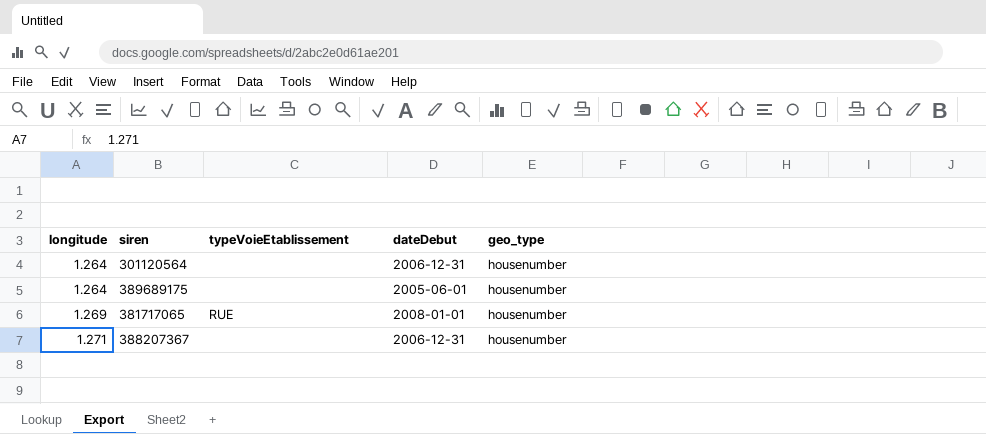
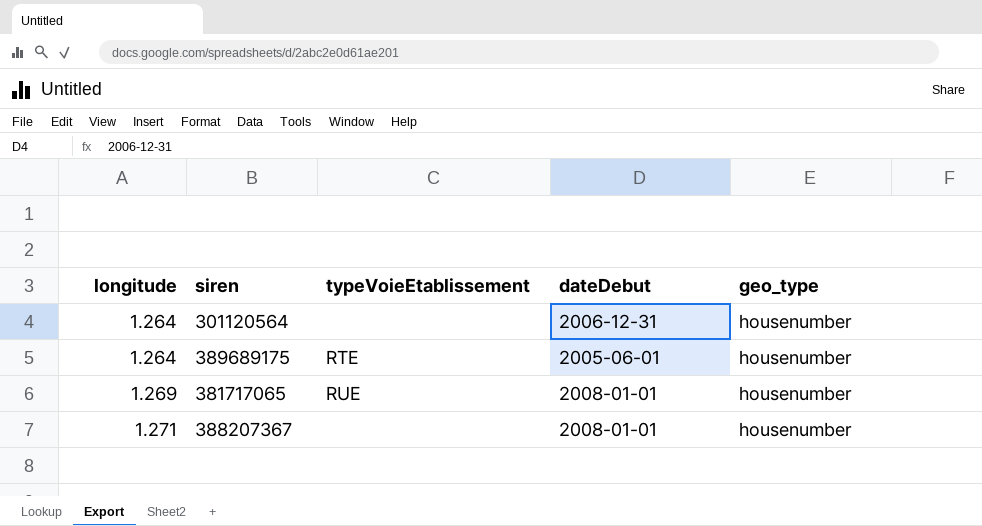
389689175 | typeVoieEtablissement: none -> RTE
388207367 | dateDebut: 2006-12-31 -> 2008-01-01

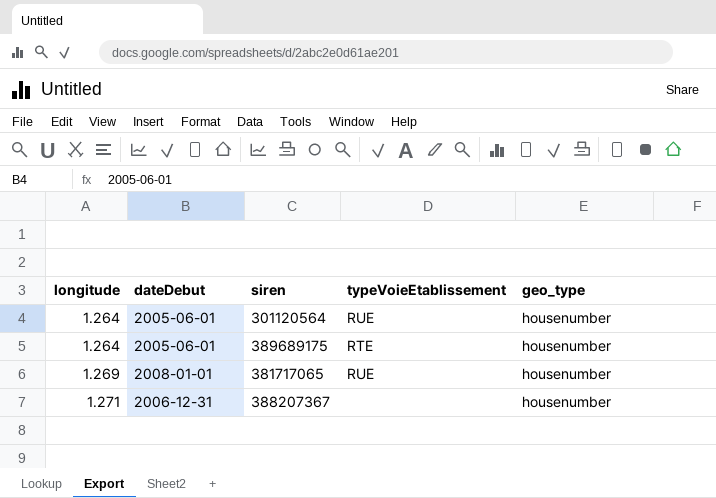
column dateDebut | position: 4 -> 2
301120564 | dateDebut: 2006-12-31 -> 2005-06-01
301120564 | typeVoieEtablissement: none -> RUE
388207367 | dateDebut: 2008-01-01 -> 2006-12-31

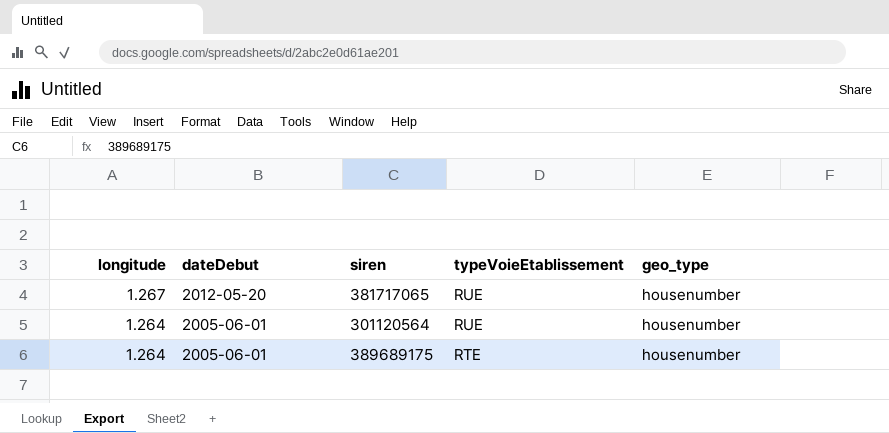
row order: longitude ascending -> longitude descending
row 388207367: 1.271 | 2006-12-31 | none | housenumber -> none
381717065 | longitude: 1.269 -> 1.267
381717065 | dateDebut: 2008-01-01 -> 2012-05-20

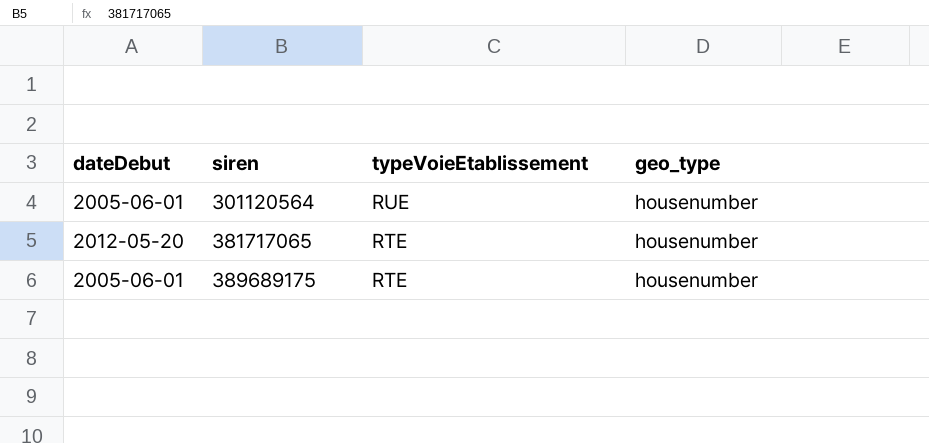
row order: longitude descending -> siren ascending
column longitude | position: 1 -> none
381717065 | typeVoieEtablissement: RUE -> RTE

